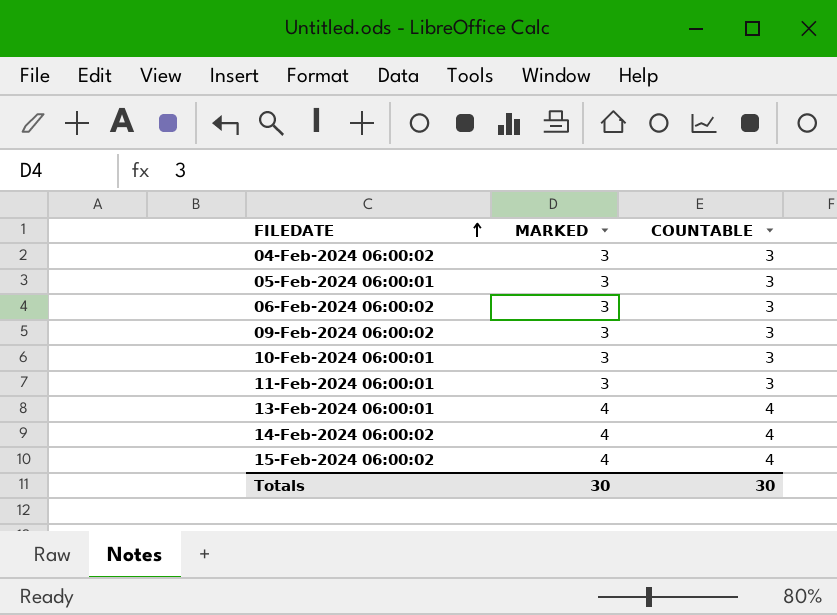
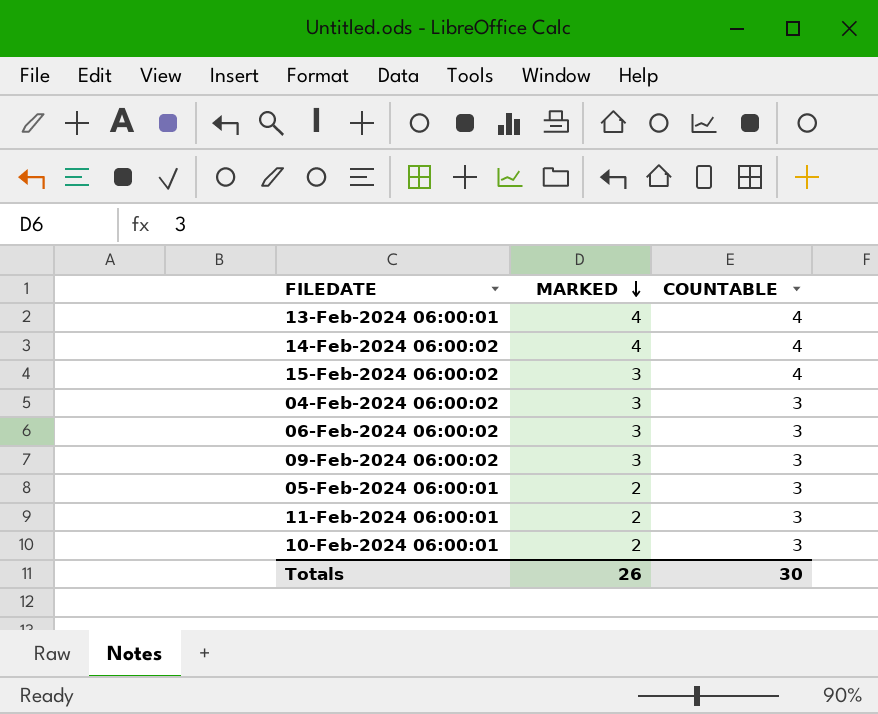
row order: FILEDATE ascending -> MARKED descending
15-Feb-2024 06:00:02 | MARKED: 4 -> 3
05-Feb-2024 06:00:01 | MARKED: 3 -> 2
11-Feb-2024 06:00:01 | MARKED: 3 -> 2
10-Feb-2024 06:00:01 | MARKED: 3 -> 2
Totals | MARKED: 30 -> 26

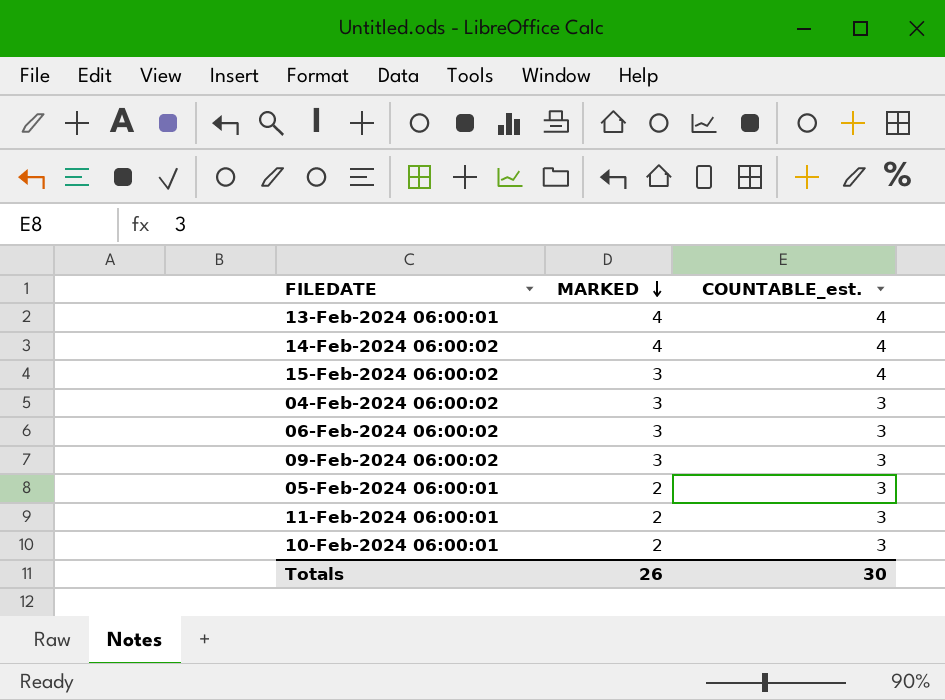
column name: COUNTABLE -> COUNTABLE_est.

